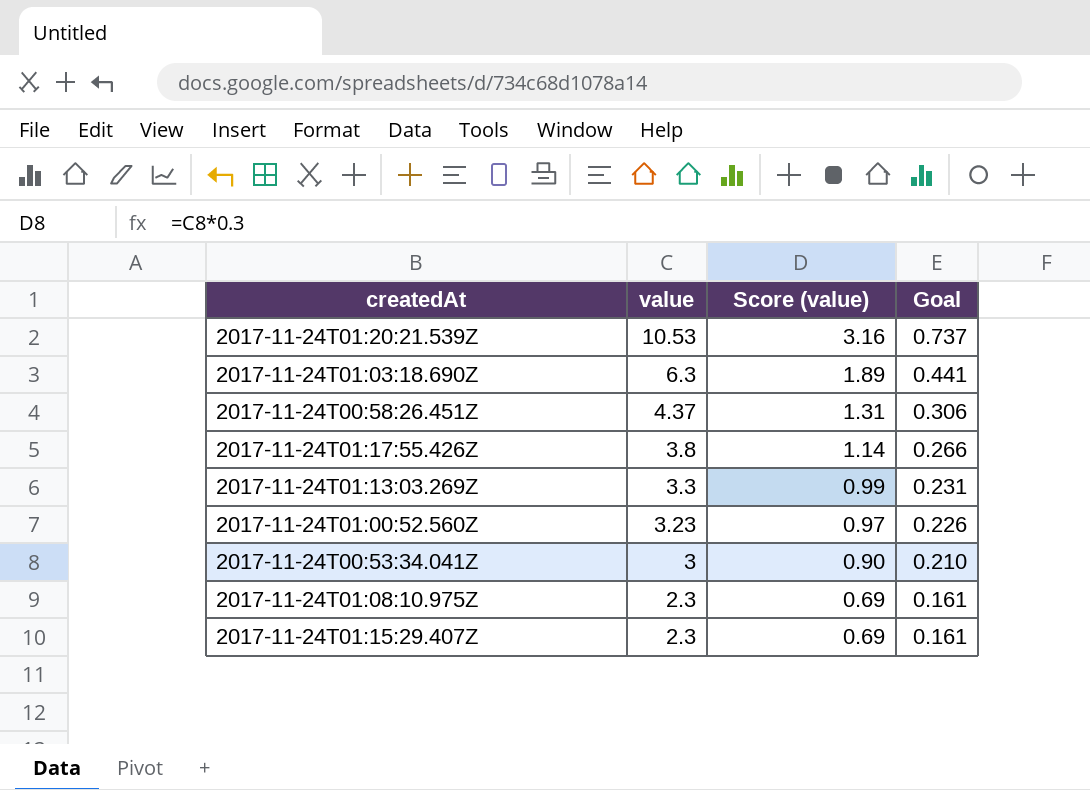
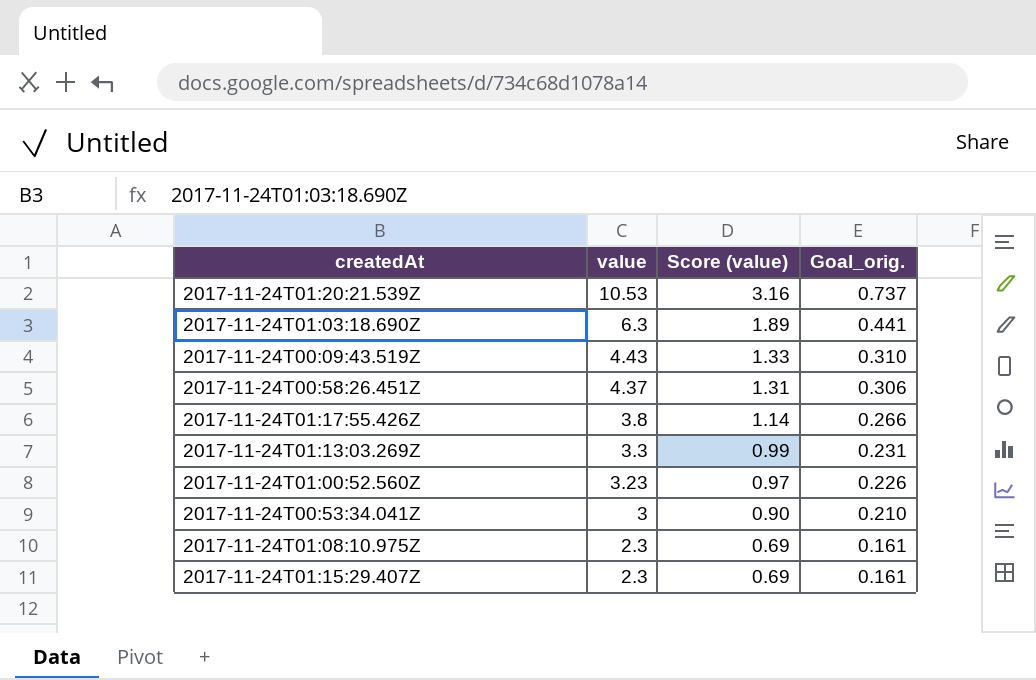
column name: Goal -> Goal_orig.
row 2017-11-24T00:09:43.519Z: none -> 4.43 | 1.33 | 0.310

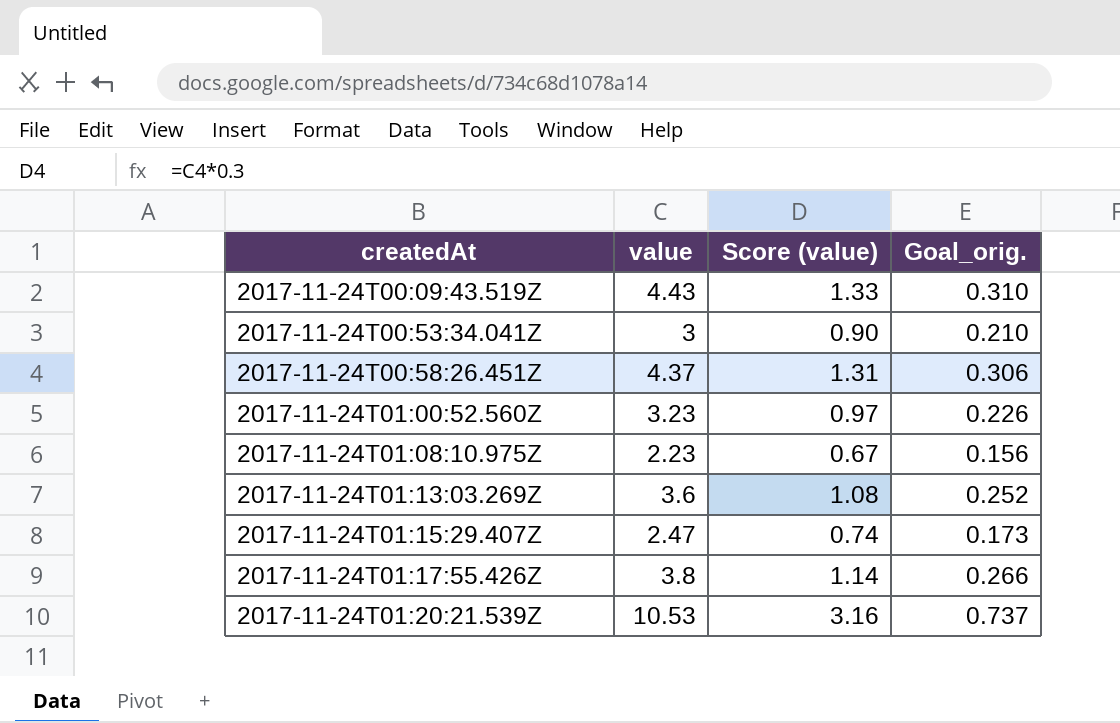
row order: value descending -> createdAt ascending
row 2017-11-24T01:03:18.690Z: 6.3 | 1.89 | 0.441 -> none
2017-11-24T01:08:10.975Z | value: 2.3 -> 2.23
2017-11-24T01:08:10.975Z | Score (value): 0.69 -> 0.67
2017-11-24T01:08:10.975Z | Goal_orig.: 0.161 -> 0.156
2017-11-24T01:13:03.269Z | value: 3.3 -> 3.6
2017-11-24T01:13:03.269Z | Score (value): 0.99 -> 1.08
2017-11-24T01:13:03.269Z | Goal_orig.: 0.231 -> 0.252
2017-11-24T01:15:29.407Z | value: 2.3 -> 2.47
2017-11-24T01:15:29.407Z | Score (value): 0.69 -> 0.74
2017-11-24T01:15:29.407Z | Goal_orig.: 0.161 -> 0.173

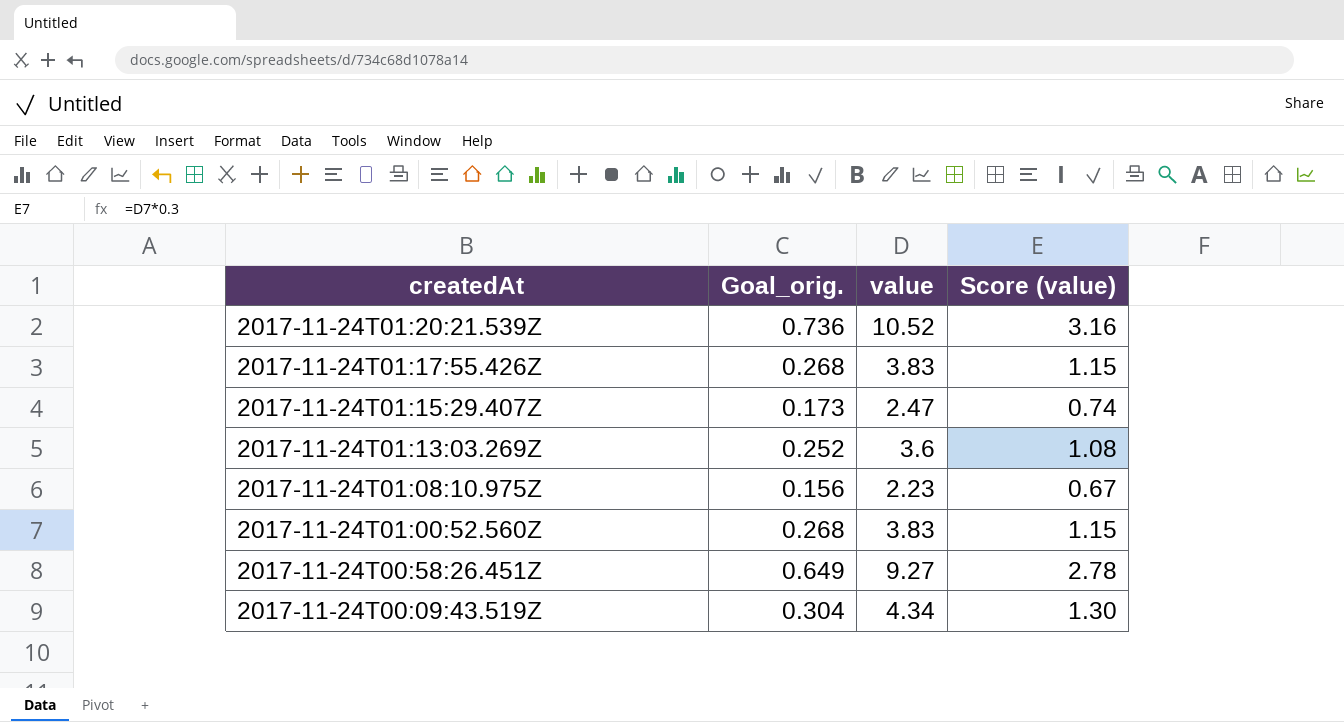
row order: createdAt ascending -> createdAt descending
column Goal_orig. | position: 4 -> 2
row 2017-11-24T00:53:34.041Z: 3 | 0.90 | 0.210 -> none
2017-11-24T01:20:21.539Z | Goal_orig.: 0.737 -> 0.736
2017-11-24T01:20:21.539Z | value: 10.53 -> 10.52
2017-11-24T01:17:55.426Z | Goal_orig.: 0.266 -> 0.268
2017-11-24T01:17:55.426Z | value: 3.8 -> 3.83
2017-11-24T01:17:55.426Z | Score (value): 1.14 -> 1.15
2017-11-24T01:00:52.560Z | Goal_orig.: 0.226 -> 0.268
2017-11-24T01:00:52.560Z | value: 3.23 -> 3.83
2017-11-24T01:00:52.560Z | Score (value): 0.97 -> 1.15
2017-11-24T00:58:26.451Z | Goal_orig.: 0.306 -> 0.649
2017-11-24T00:58:26.451Z | value: 4.37 -> 9.27
2017-11-24T00:58:26.451Z | Score (value): 1.31 -> 2.78
2017-11-24T00:09:43.519Z | Goal_orig.: 0.310 -> 0.304
2017-11-24T00:09:43.519Z | value: 4.43 -> 4.34
2017-11-24T00:09:43.519Z | Score (value): 1.33 -> 1.30

